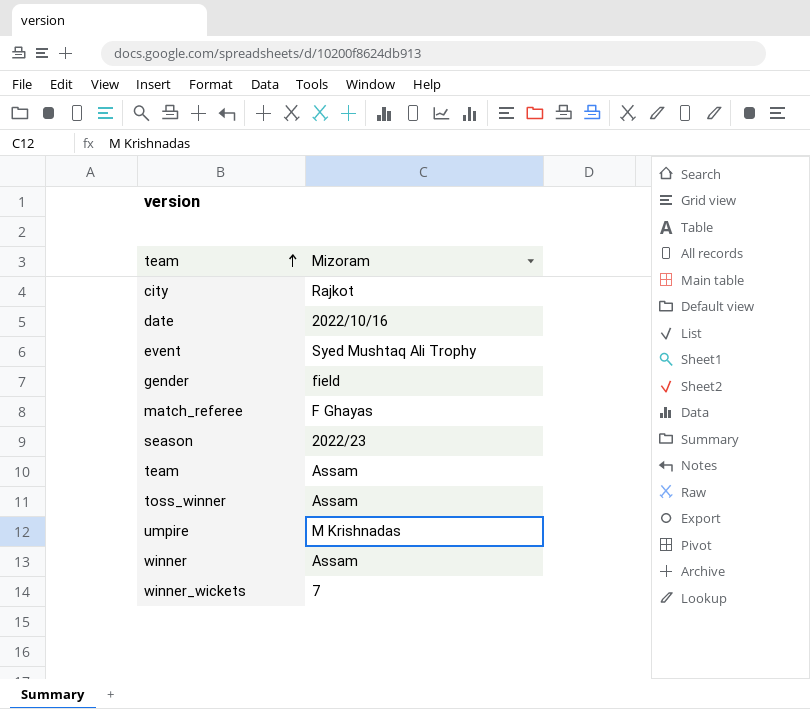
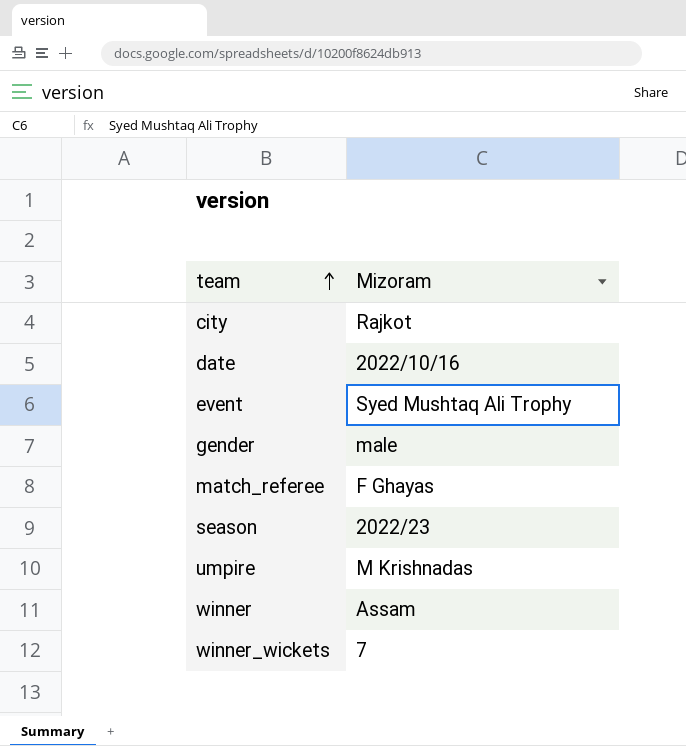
row team: Assam -> none
row toss_winner: Assam -> none
gender | Mizoram: field -> male

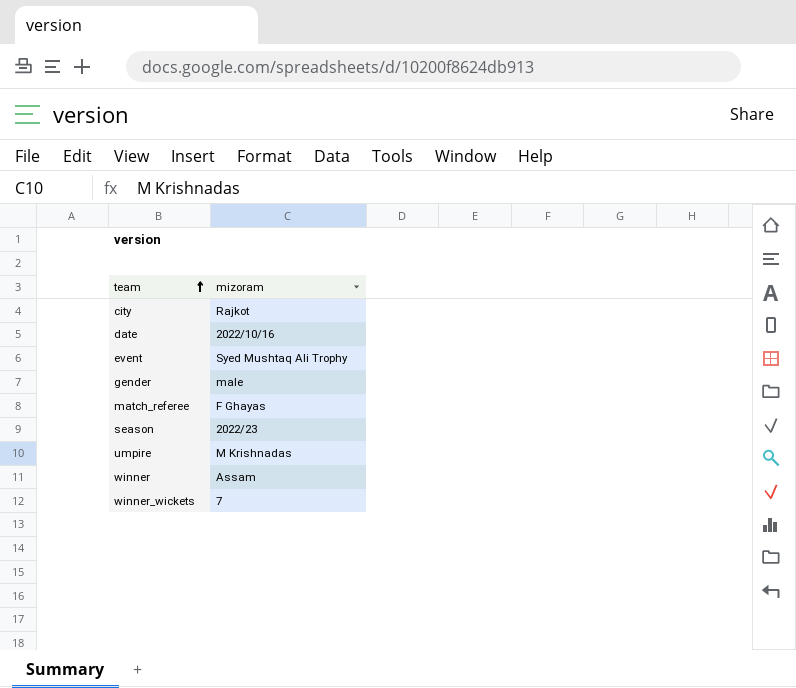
column name: Mizoram -> mizoram

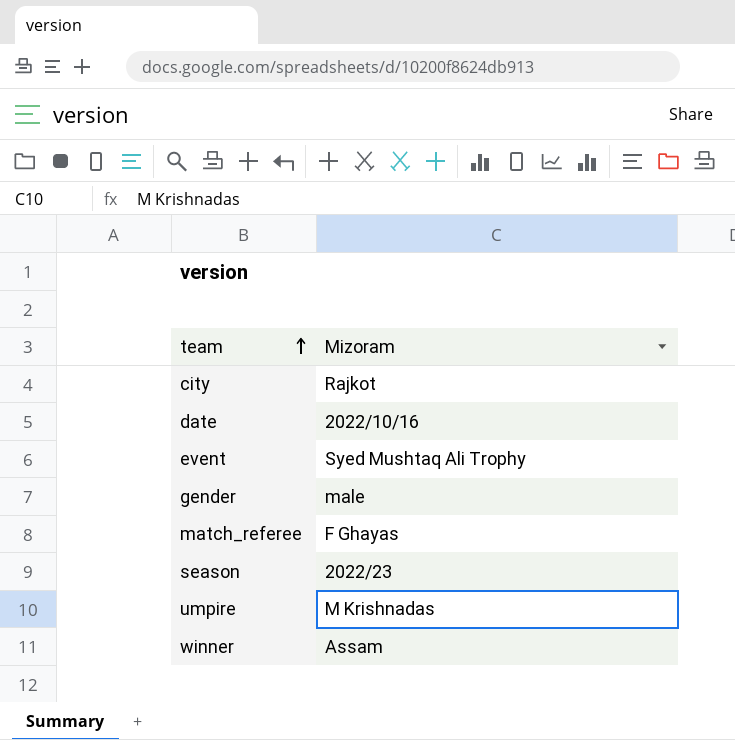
column name: mizoram -> Mizoram
row winner_wickets: 7 -> none

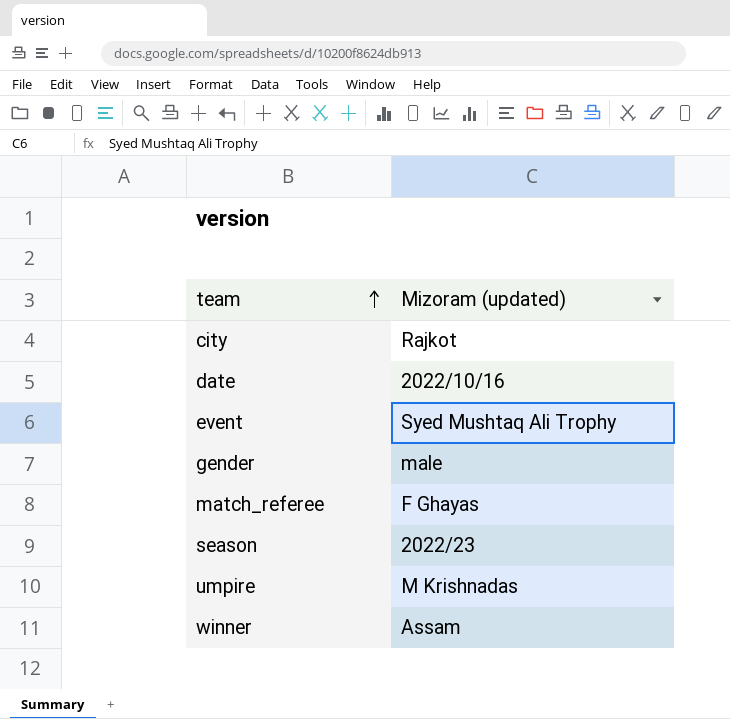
column name: Mizoram -> Mizoram (updated)

